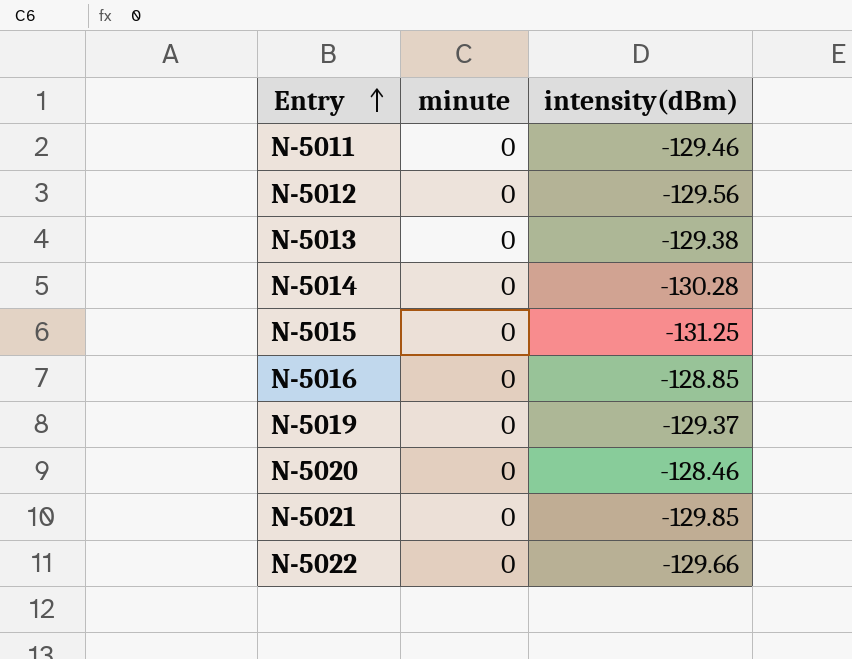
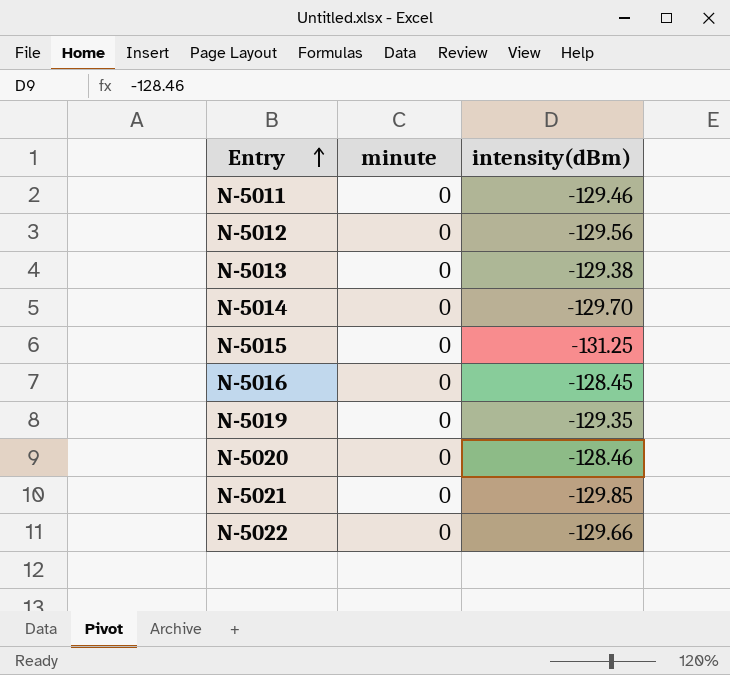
N-5014 | intensity(dBm): -130.28 -> -129.70
N-5016 | intensity(dBm): -128.85 -> -128.45
N-5019 | intensity(dBm): -129.37 -> -129.35

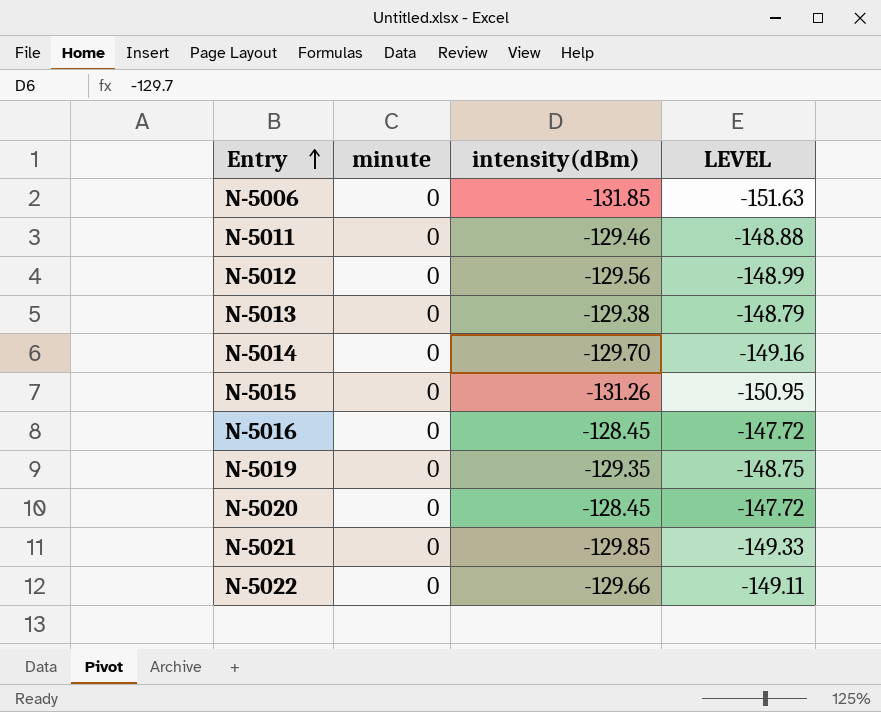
column LEVEL | formula: none -> [intensity(dBm)] * 1.15
row N-5006: none -> 0 | -131.85 | -151.63
N-5015 | intensity(dBm): -131.25 -> -131.26
N-5020 | intensity(dBm): -128.46 -> -128.45

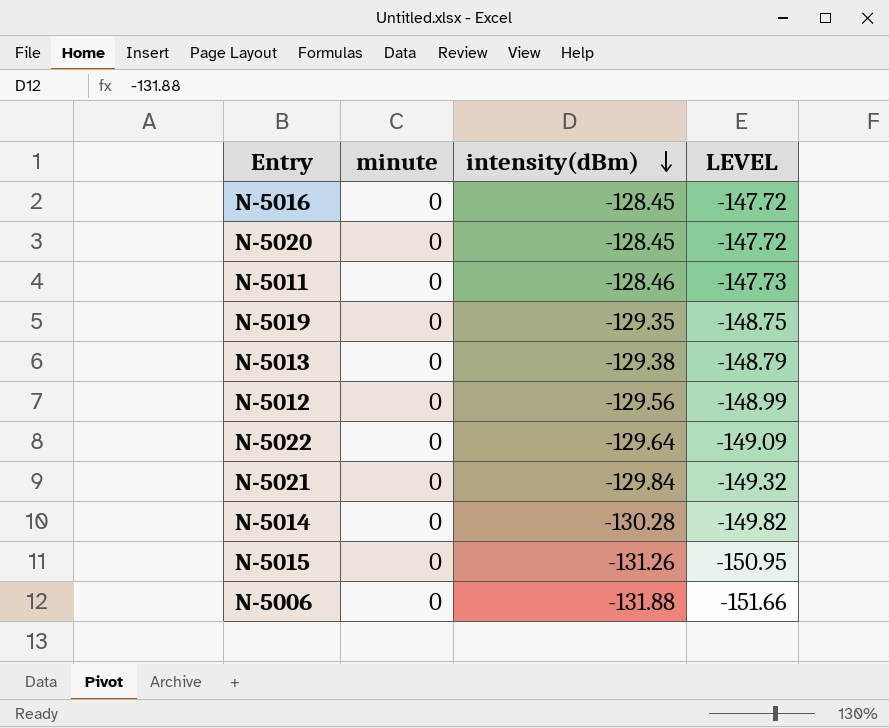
row order: Entry ascending -> intensity(dBm) descending
N-5011 | intensity(dBm): -129.46 -> -128.46
N-5011 | LEVEL: -148.88 -> -147.73
N-5022 | intensity(dBm): -129.66 -> -129.64
N-5022 | LEVEL: -149.11 -> -149.09
N-5021 | intensity(dBm): -129.85 -> -129.84
N-5021 | LEVEL: -149.33 -> -149.32
N-5014 | intensity(dBm): -129.70 -> -130.28
N-5014 | LEVEL: -149.16 -> -149.82
N-5006 | intensity(dBm): -131.85 -> -131.88
N-5006 | LEVEL: -151.63 -> -151.66

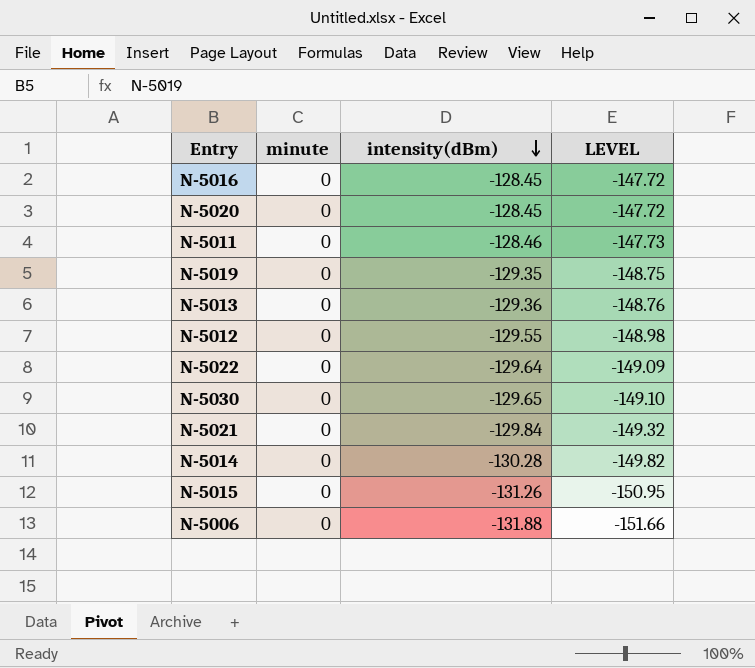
N-5013 | intensity(dBm): -129.38 -> -129.36
N-5013 | LEVEL: -148.79 -> -148.76
N-5012 | intensity(dBm): -129.56 -> -129.55
N-5012 | LEVEL: -148.99 -> -148.98
row N-5030: none -> 0 | -129.65 | -149.10

